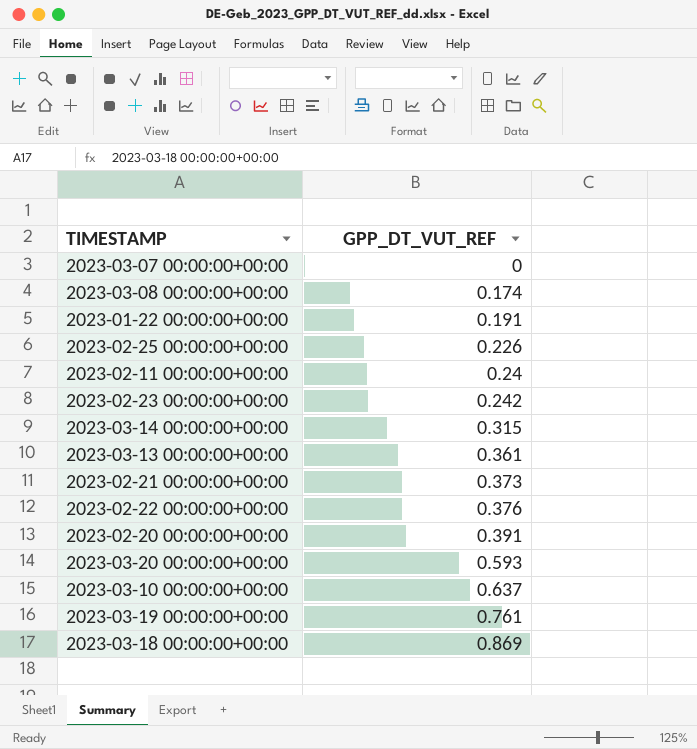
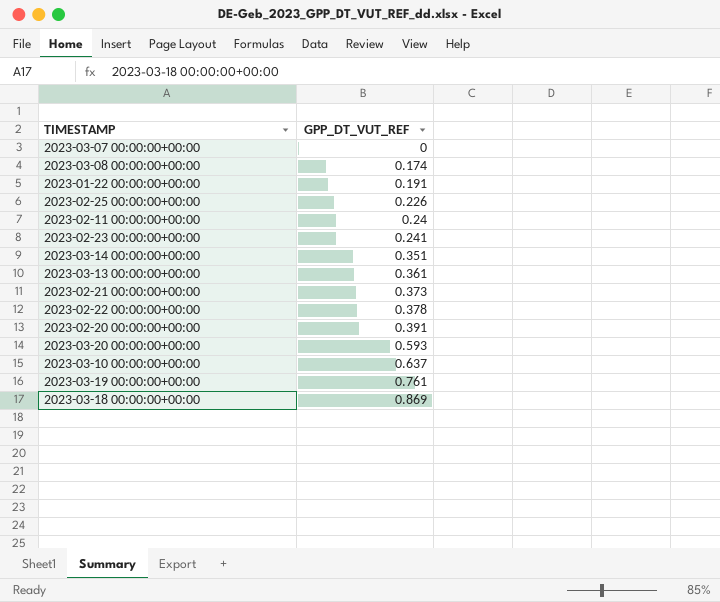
2023-02-23 00:00:00+00:00 | GPP_DT_VUT_REF: 0.242 -> 0.241
2023-03-14 00:00:00+00:00 | GPP_DT_VUT_REF: 0.315 -> 0.351
2023-02-22 00:00:00+00:00 | GPP_DT_VUT_REF: 0.376 -> 0.378

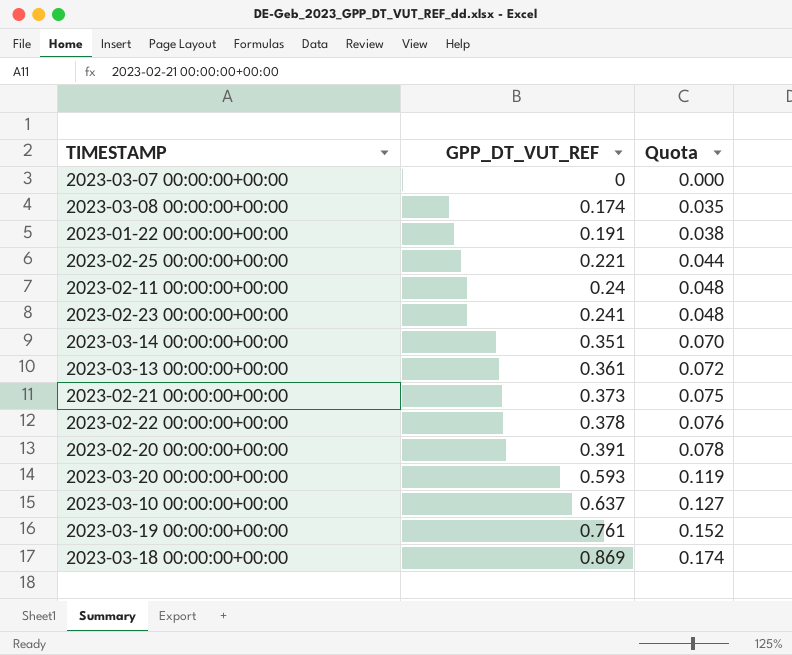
column Quota | formula: none -> [GPP_DT_VUT_REF] * 0.2
2023-02-25 00:00:00+00:00 | GPP_DT_VUT_REF: 0.226 -> 0.221

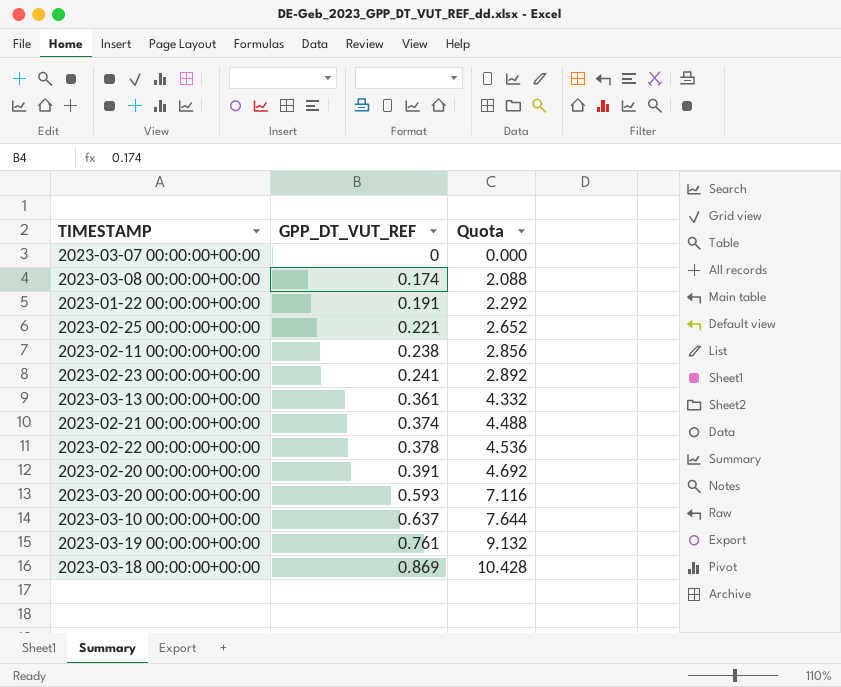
column Quota | formula: [GPP_DT_VUT_REF] * 0.2 -> [GPP_DT_VUT_REF] * 12
row 2023-03-14 00:00:00+00:00: 0.351 | 0.070 -> none
2023-02-11 00:00:00+00:00 | GPP_DT_VUT_REF: 0.24 -> 0.238
2023-02-21 00:00:00+00:00 | GPP_DT_VUT_REF: 0.373 -> 0.374

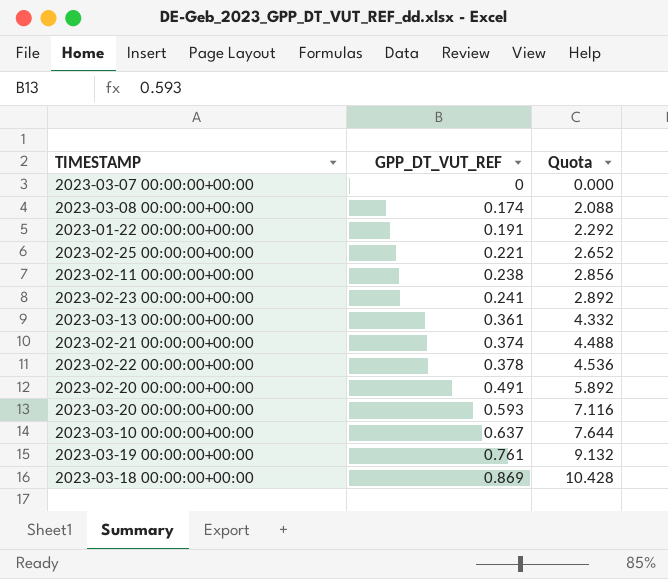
2023-02-20 00:00:00+00:00 | GPP_DT_VUT_REF: 0.391 -> 0.491
2023-02-20 00:00:00+00:00 | Quota: 4.692 -> 5.892

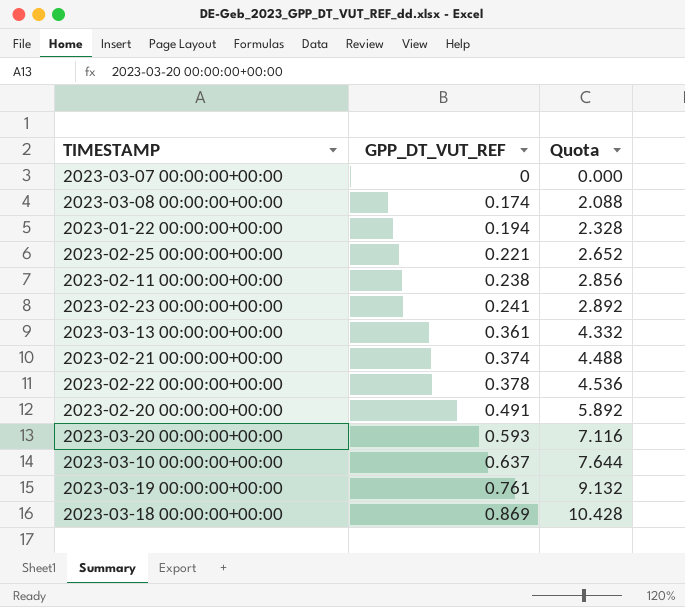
2023-01-22 00:00:00+00:00 | GPP_DT_VUT_REF: 0.191 -> 0.194
2023-01-22 00:00:00+00:00 | Quota: 2.292 -> 2.328

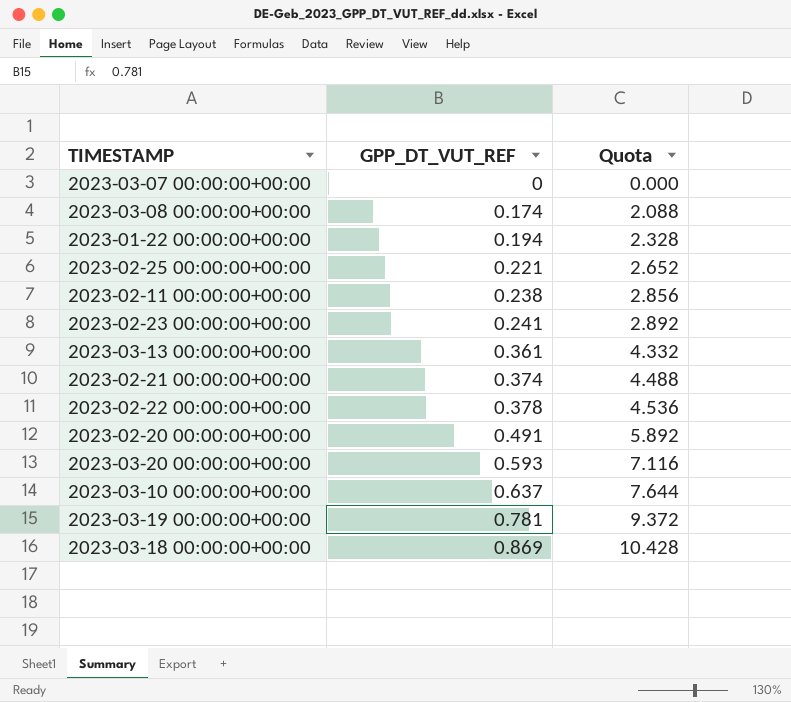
2023-03-19 00:00:00+00:00 | GPP_DT_VUT_REF: 0.761 -> 0.781
2023-03-19 00:00:00+00:00 | Quota: 9.132 -> 9.372

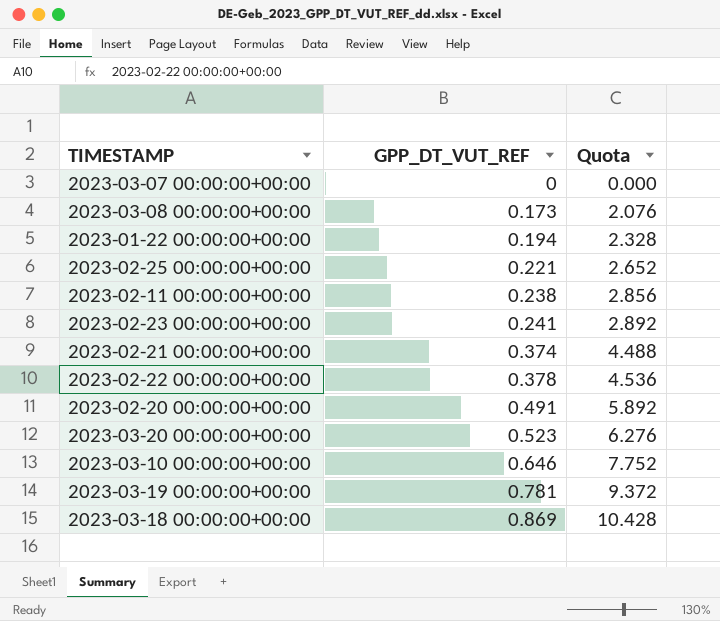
row 2023-03-13 00:00:00+00:00: 0.361 | 4.332 -> none
2023-03-08 00:00:00+00:00 | GPP_DT_VUT_REF: 0.174 -> 0.173
2023-03-08 00:00:00+00:00 | Quota: 2.088 -> 2.076
2023-03-20 00:00:00+00:00 | GPP_DT_VUT_REF: 0.593 -> 0.523
2023-03-20 00:00:00+00:00 | Quota: 7.116 -> 6.276
2023-03-10 00:00:00+00:00 | GPP_DT_VUT_REF: 0.637 -> 0.646
2023-03-10 00:00:00+00:00 | Quota: 7.644 -> 7.752

